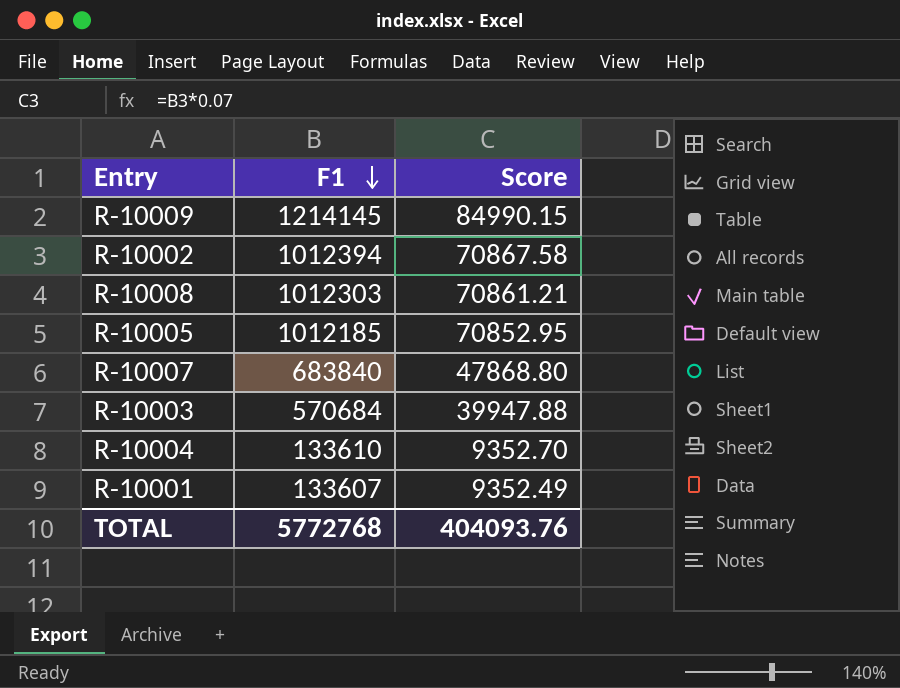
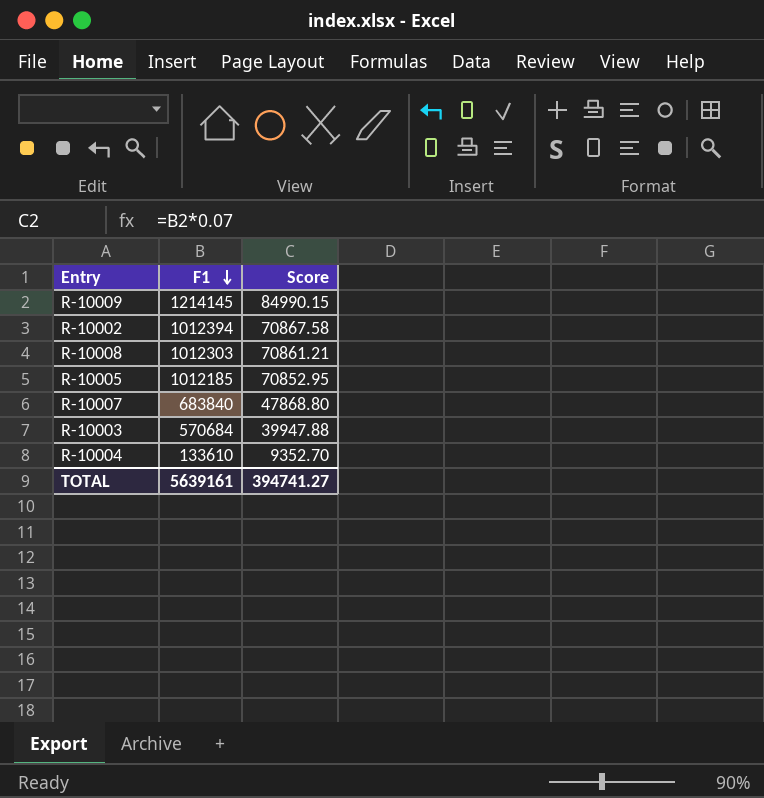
row R-10001: 133607 | 9352.49 -> none
TOTAL | F1: 5772768 -> 5639161
TOTAL | Score: 404093.76 -> 394741.27

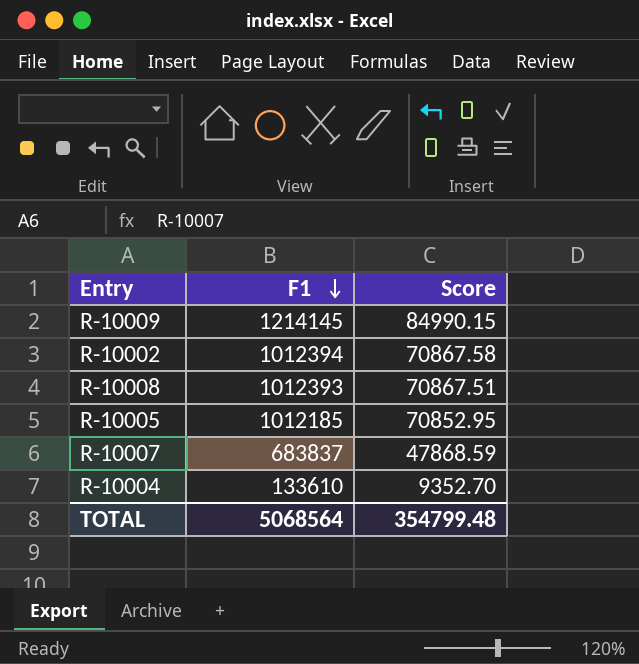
row R-10003: 570684 | 39947.88 -> none
R-10008 | F1: 1012303 -> 1012393
R-10008 | Score: 70861.21 -> 70867.51
R-10007 | F1: 683840 -> 683837
R-10007 | Score: 47868.80 -> 47868.59
TOTAL | F1: 5639161 -> 5068564
TOTAL | Score: 394741.27 -> 354799.48

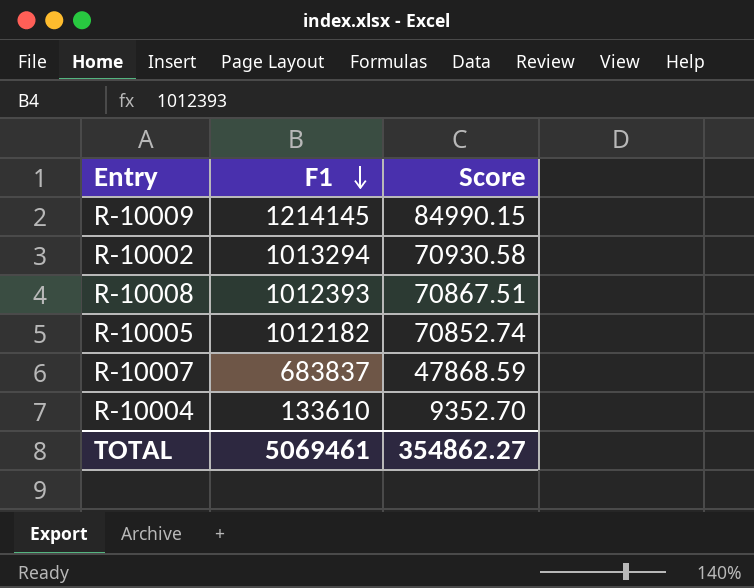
R-10002 | F1: 1012394 -> 1013294
R-10002 | Score: 70867.58 -> 70930.58
R-10005 | F1: 1012185 -> 1012182
R-10005 | Score: 70852.95 -> 70852.74
TOTAL | F1: 5068564 -> 5069461
TOTAL | Score: 354799.48 -> 354862.27

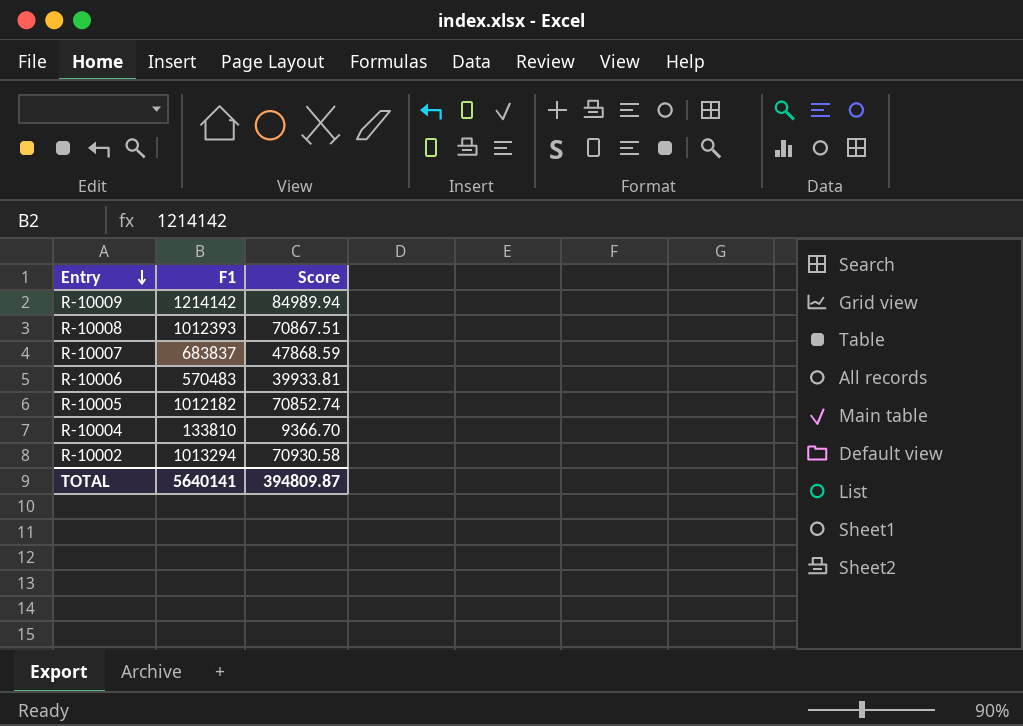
row order: F1 descending -> Entry descending
R-10009 | F1: 1214145 -> 1214142
R-10009 | Score: 84990.15 -> 84989.94
row R-10006: none -> 570483 | 39933.81
R-10004 | F1: 133610 -> 133810
R-10004 | Score: 9352.70 -> 9366.70
TOTAL | F1: 5069461 -> 5640141
TOTAL | Score: 354862.27 -> 394809.87

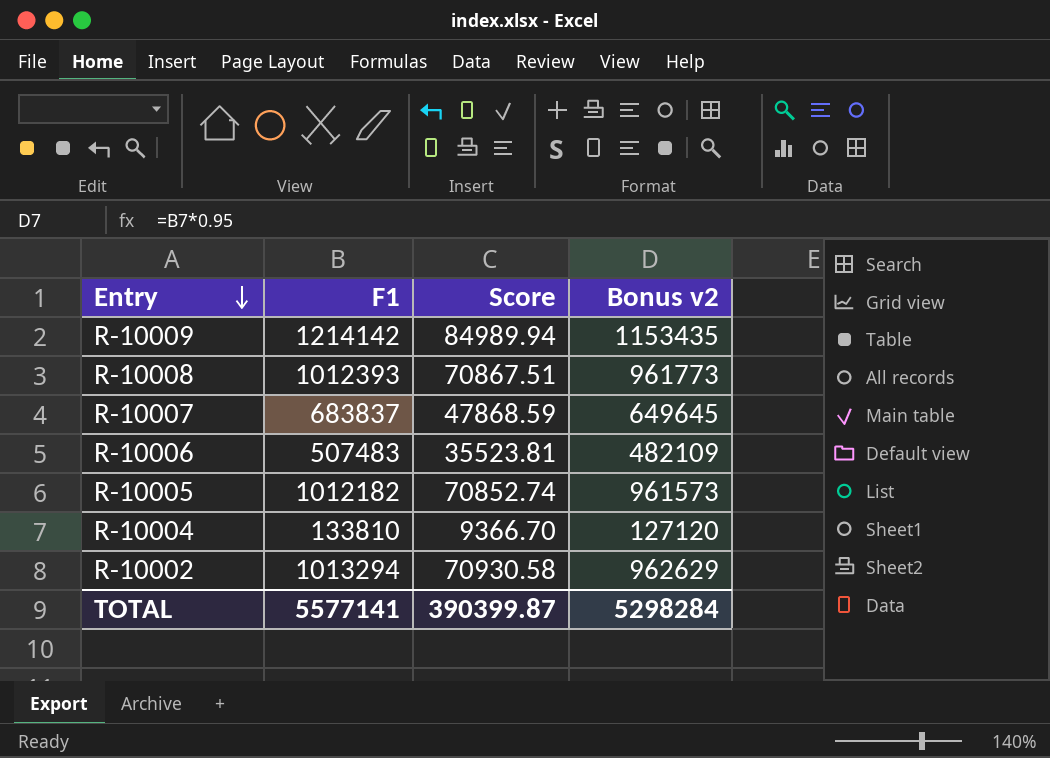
column Bonus v2 | formula: none -> [F1] * 0.95
R-10006 | F1: 570483 -> 507483
R-10006 | Score: 39933.81 -> 35523.81
TOTAL | F1: 5640141 -> 5577141
TOTAL | Score: 394809.87 -> 390399.87

